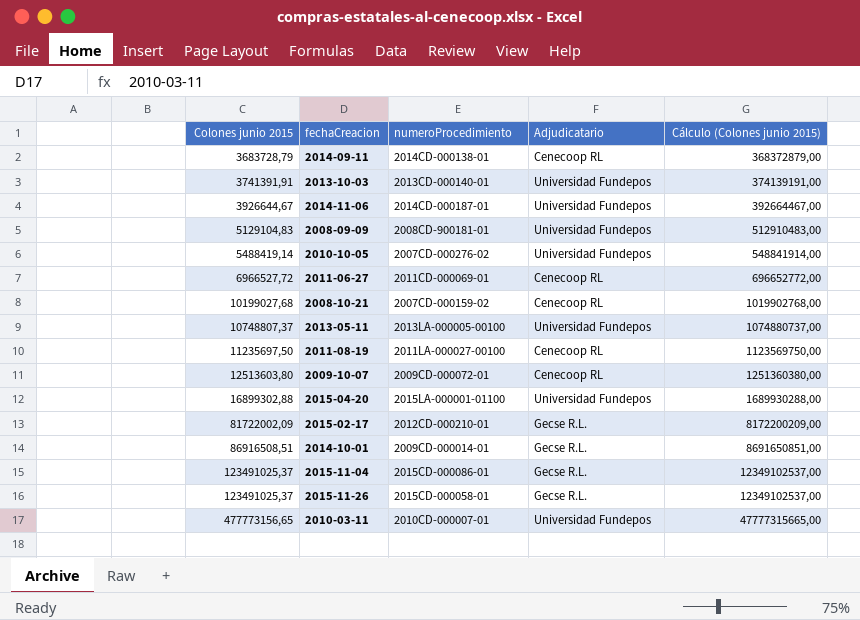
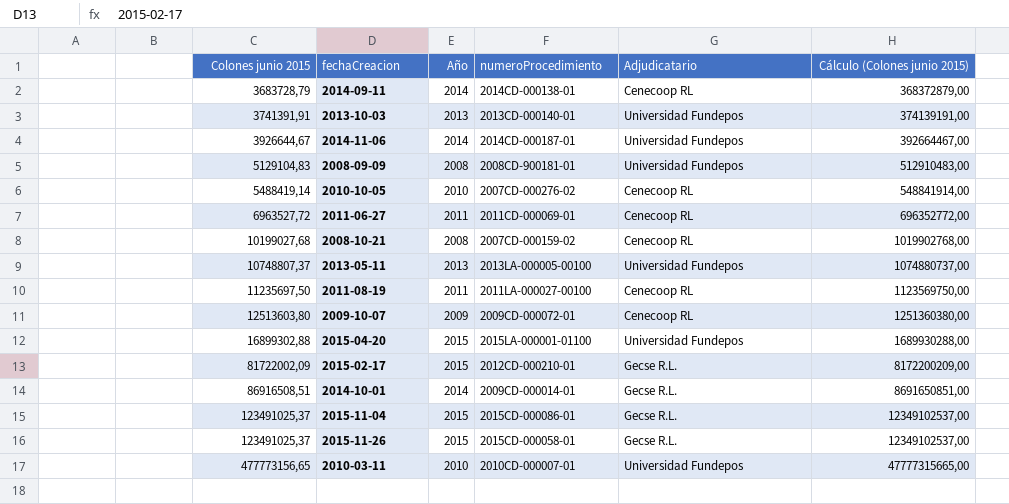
column Año | position: none -> 3
2010-10-05 | Adjudicatario: Universidad Fundepos -> Cenecoop RL
2011-06-27 | Colones junio 2015: 6966527,72 -> 6963527,72
2011-06-27 | Cálculo (Colones junio 2015): 696652772,00 -> 696352772,00

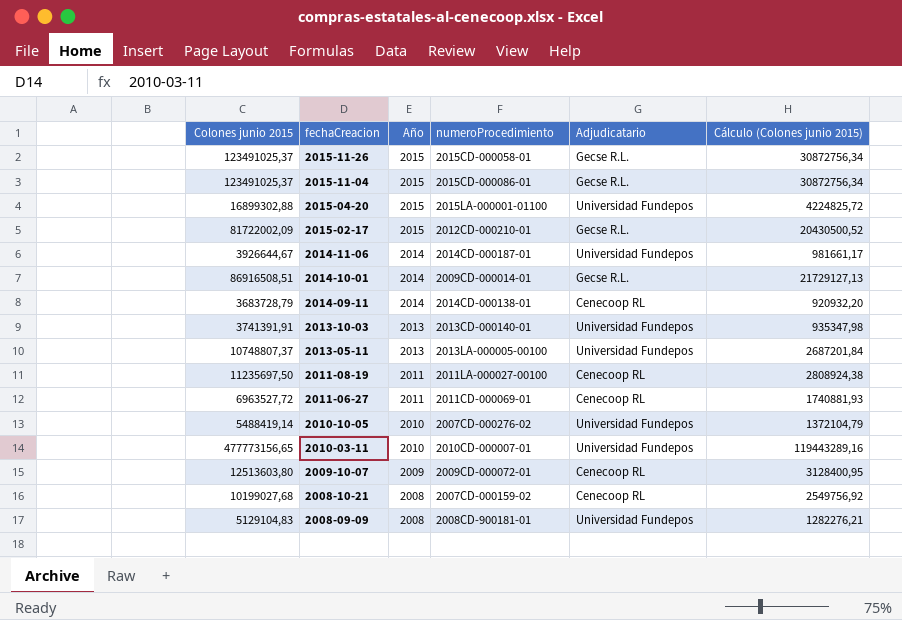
row order: Colones junio 2015 ascending -> fechaCreacion descending
column Cálculo (Colones junio 2015) | formula: [Colones junio 2015] * 100 -> [Colones junio 2015] * 0,25
2010-10-05 | Adjudicatario: Cenecoop RL -> Universidad Fundepos

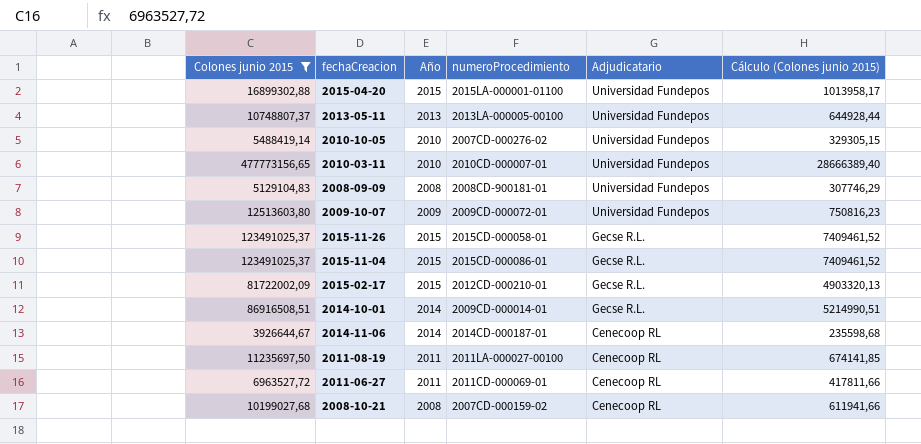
filter: none -> Colones junio 2015 >= 3926644,67
row order: fechaCreacion descending -> Adjudicatario descending
column Cálculo (Colones junio 2015) | formula: [Colones junio 2015] * 0,25 -> [Colones junio 2015] * 0,06
2009-10-07 | Adjudicatario: Cenecoop RL -> Universidad Fundepos
2014-11-06 | Adjudicatario: Universidad Fundepos -> Cenecoop RL

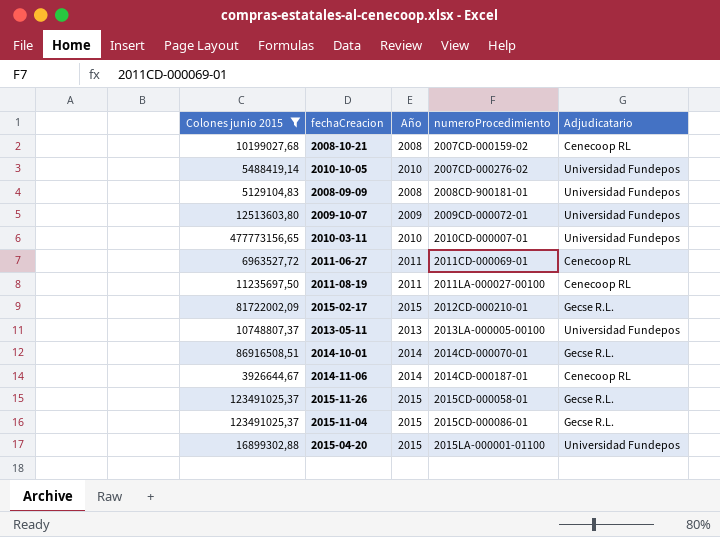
row order: Adjudicatario descending -> numeroProcedimiento ascending
column Cálculo (Colones junio 2015) | formula: [Colones junio 2015] * 0,06 -> none
2014-10-01 | numeroProcedimiento: 2009CD-000014-01 -> 2014CD-000070-01

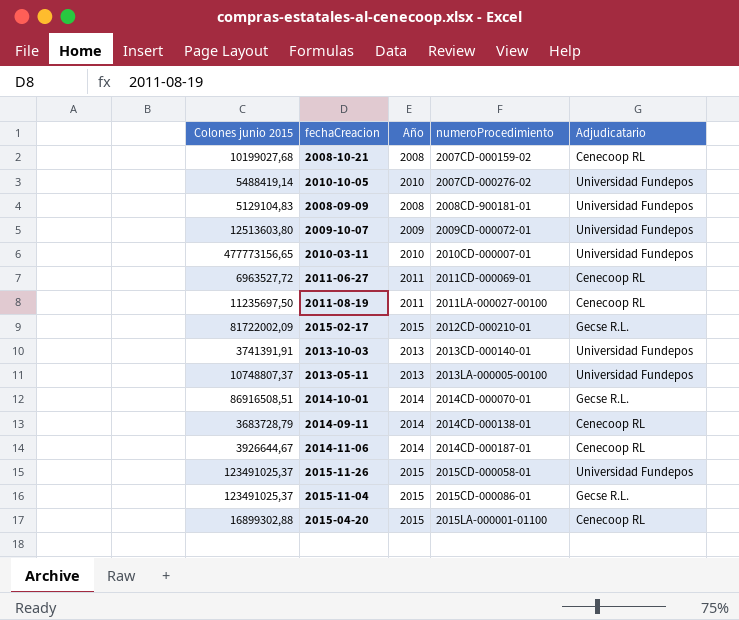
filter: Colones junio 2015 >= 3926644,67 -> none
2015-11-26 | Adjudicatario: Gecse R.L. -> Universidad Fundepos
2015-04-20 | Adjudicatario: Universidad Fundepos -> Cenecoop RL

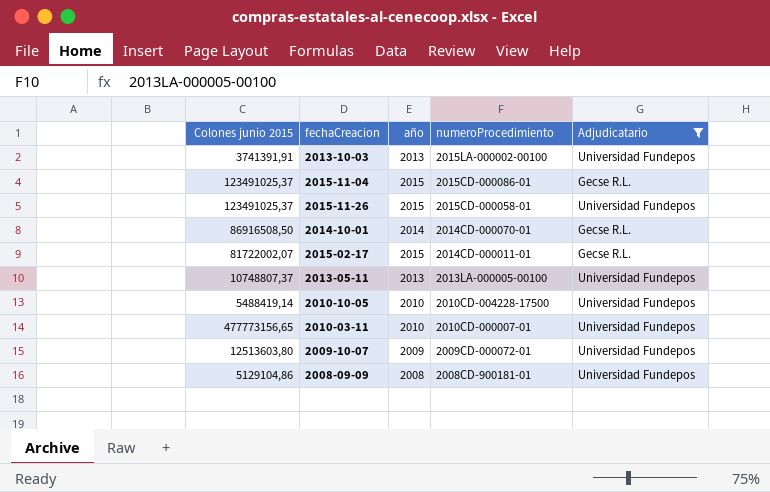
filter: none -> Adjudicatario != Cenecoop RL
row order: numeroProcedimiento ascending -> numeroProcedimiento descending
column name: Año -> año
2013-10-03 | numeroProcedimiento: 2013CD-000140-01 -> 2015LA-000002-00100
2014-10-01 | Colones junio 2015: 86916508,51 -> 86916508,50
2015-02-17 | Colones junio 2015: 81722002,09 -> 81722002,07
2015-02-17 | numeroProcedimiento: 2012CD-000210-01 -> 2014CD-000011-01
2010-10-05 | numeroProcedimiento: 2007CD-000276-02 -> 2010CD-004228-17500
2008-09-09 | Colones junio 2015: 5129104,83 -> 5129104,86

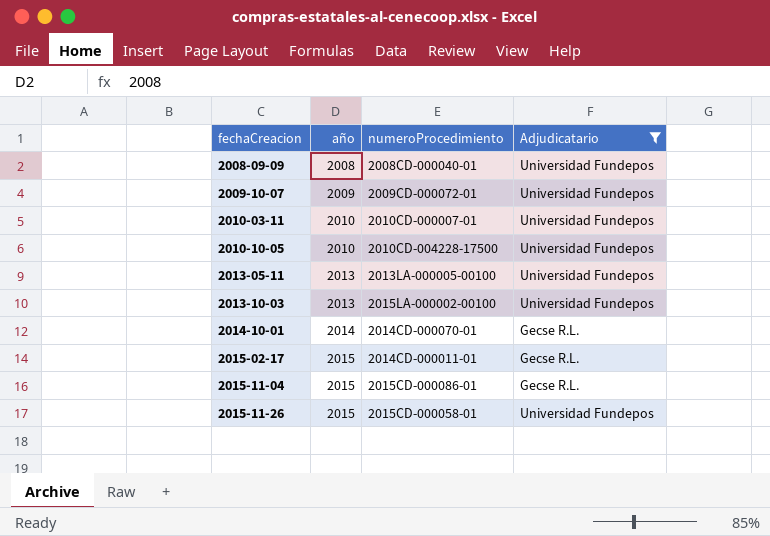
row order: numeroProcedimiento descending -> fechaCreacion ascending
column Colones junio 2015 | position: 1 -> none
2008-09-09 | numeroProcedimiento: 2008CD-900181-01 -> 2008CD-000040-01

